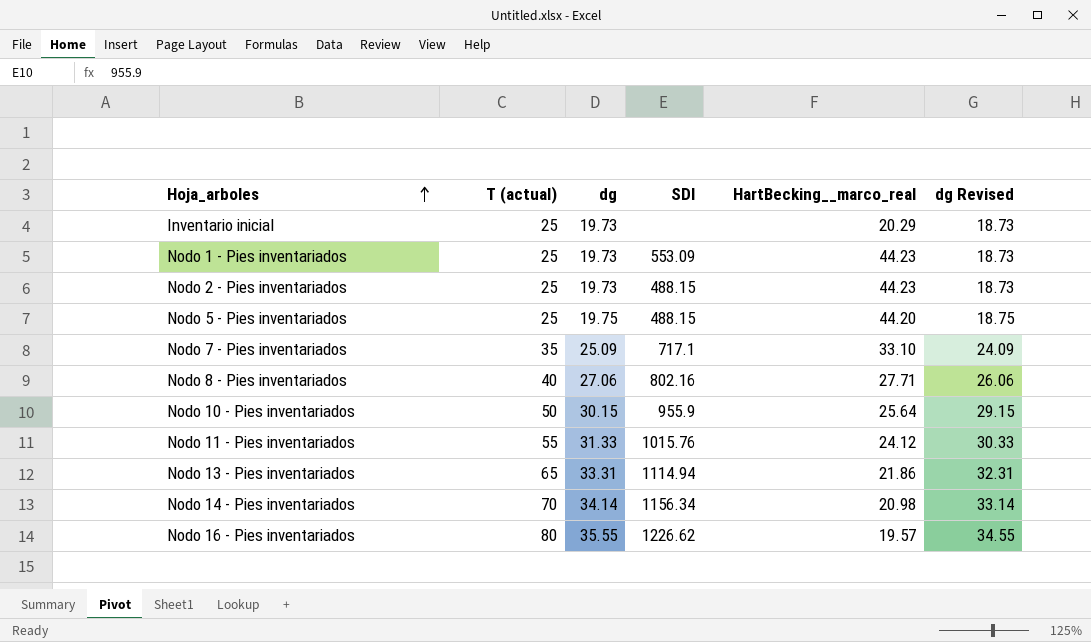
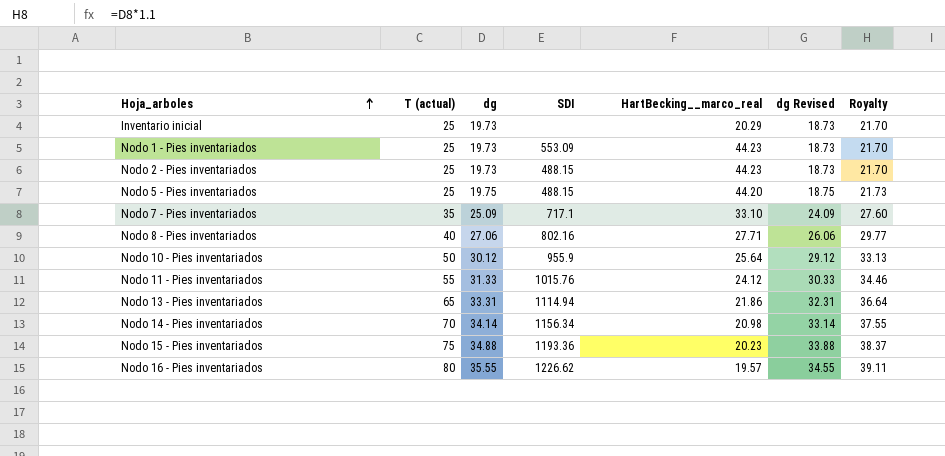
column Royalty | formula: none -> [dg] * 1.1
Nodo 10 - Pies inventariados | dg: 30.15 -> 30.12
Nodo 10 - Pies inventariados | dg Revised: 29.15 -> 29.12
row Nodo 15 - Pies inventariados: none -> 75 | 34.88 | 1193.36 | 20.23 | 33.88 | 38.37

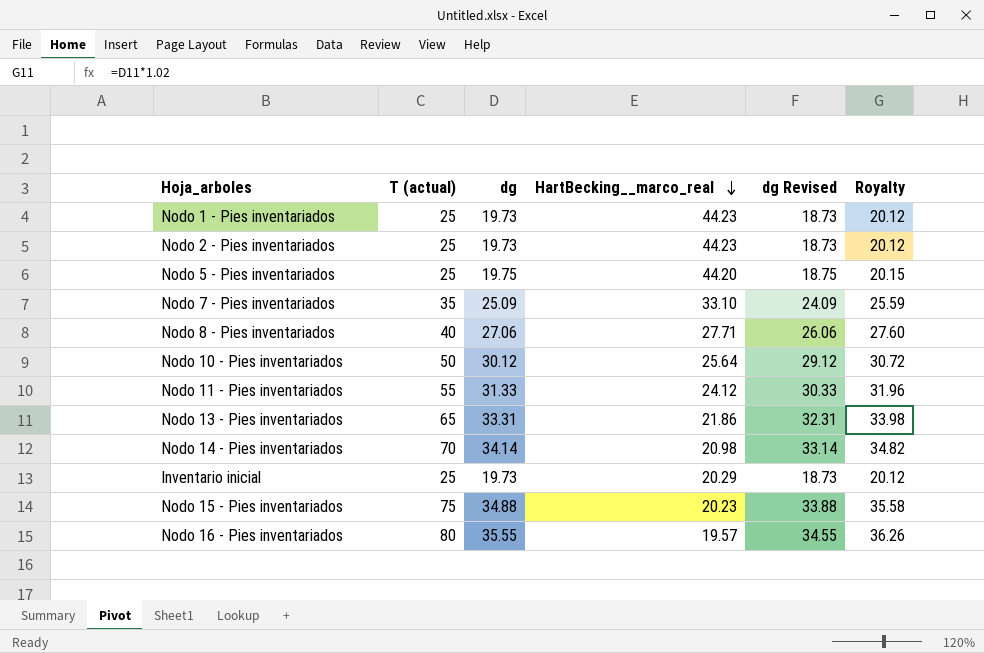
row order: Hoja_arboles ascending -> HartBecking__marco_real descending
column SDI | position: 4 -> none
column Royalty | formula: [dg] * 1.1 -> [dg] * 1.02

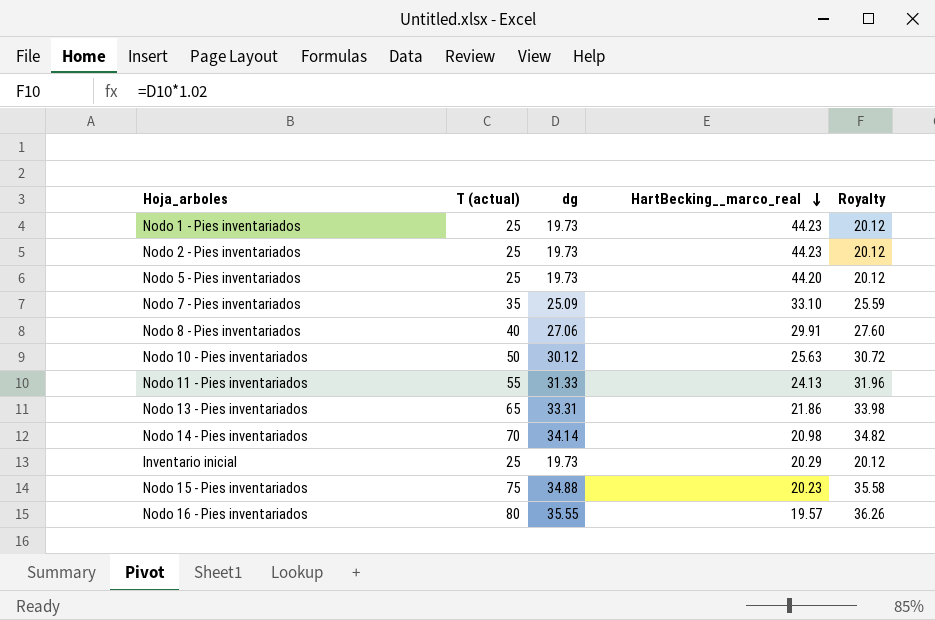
column dg Revised | formula: [dg] - 1 -> none
Nodo 5 - Pies inventariados | dg: 19.75 -> 19.73
Nodo 5 - Pies inventariados | Royalty: 20.15 -> 20.12
Nodo 8 - Pies inventariados | HartBecking__marco_real: 27.71 -> 29.91
Nodo 10 - Pies inventariados | HartBecking__marco_real: 25.64 -> 25.63
Nodo 11 - Pies inventariados | HartBecking__marco_real: 24.12 -> 24.13

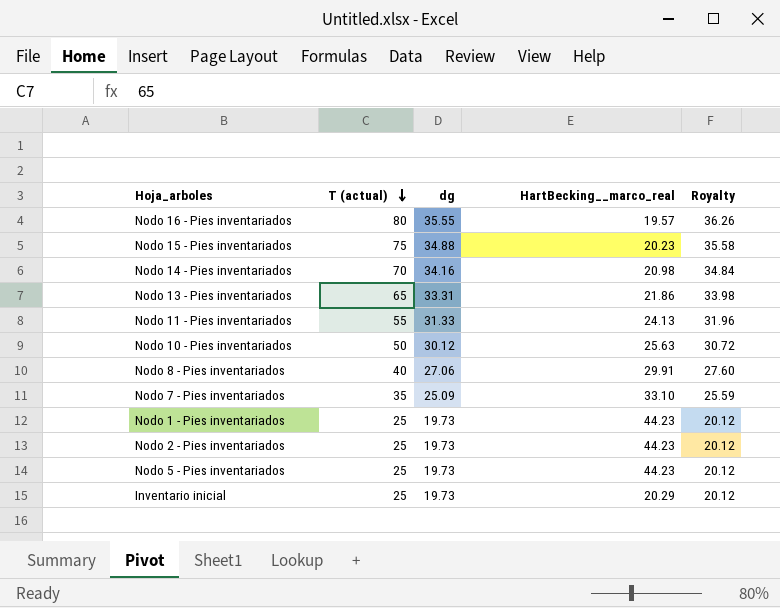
row order: HartBecking__marco_real descending -> T (actual) descending
Nodo 14 - Pies inventariados | dg: 34.14 -> 34.16
Nodo 14 - Pies inventariados | Royalty: 34.82 -> 34.84
Nodo 5 - Pies inventariados | HartBecking__marco_real: 44.20 -> 44.23

